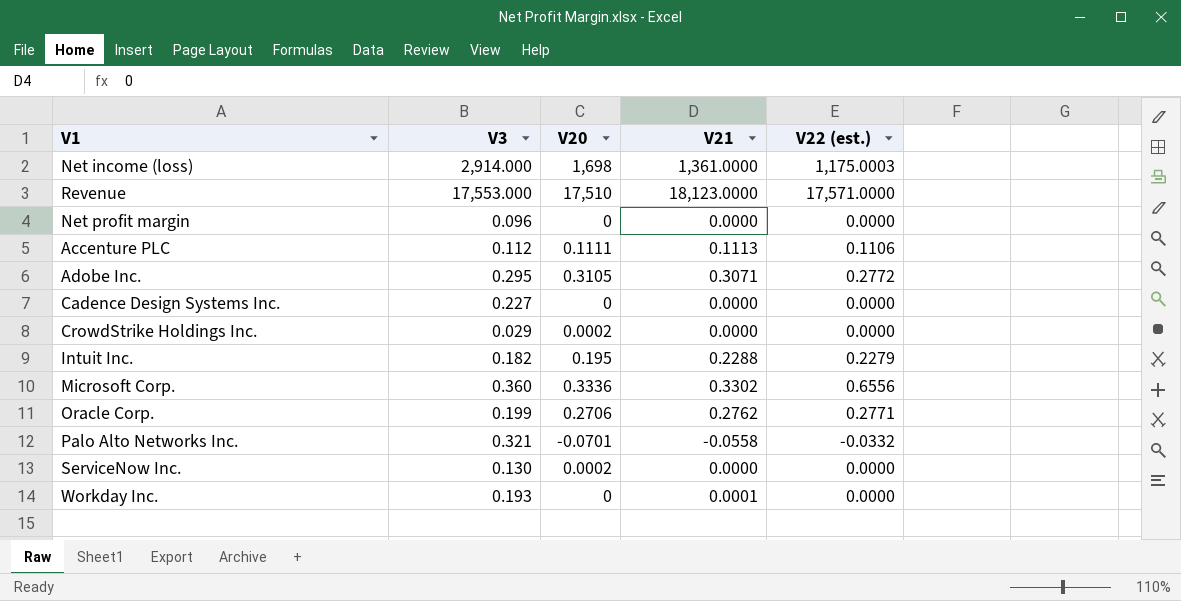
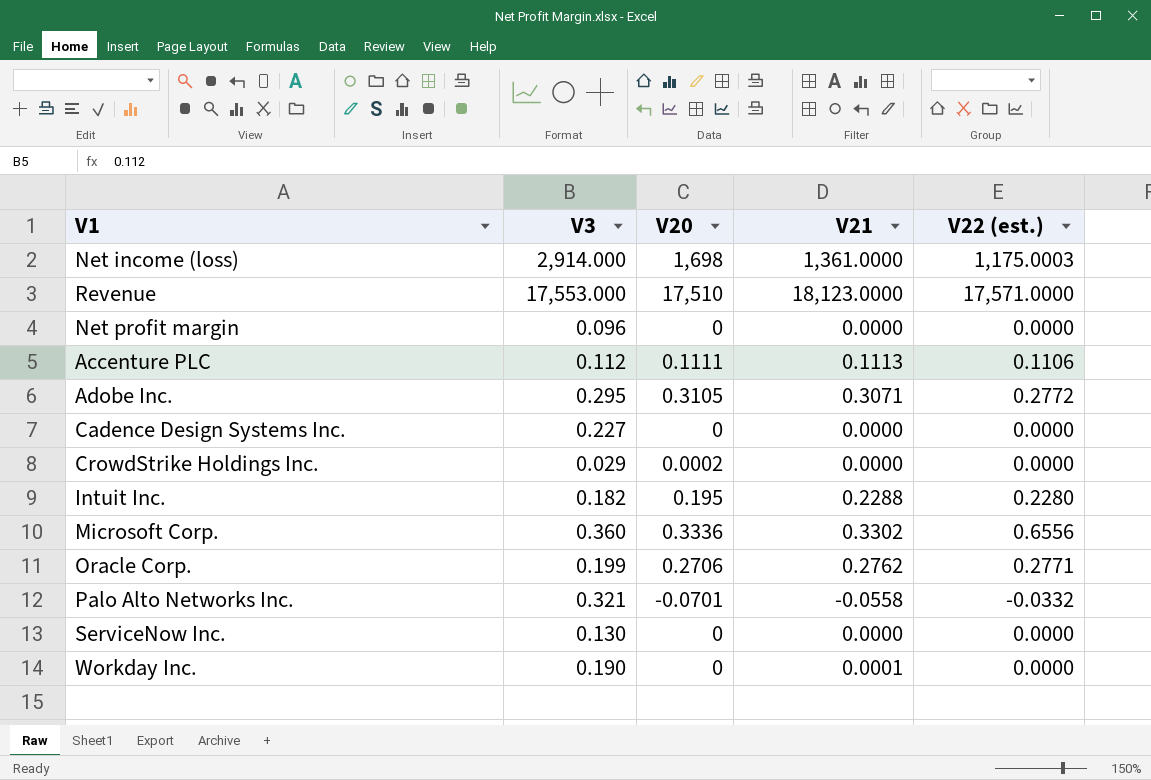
Intuit Inc. | V22 (est.): 0.2279 -> 0.2280
ServiceNow Inc. | V20: 0.0002 -> 0
Workday Inc. | V3: 0.193 -> 0.190

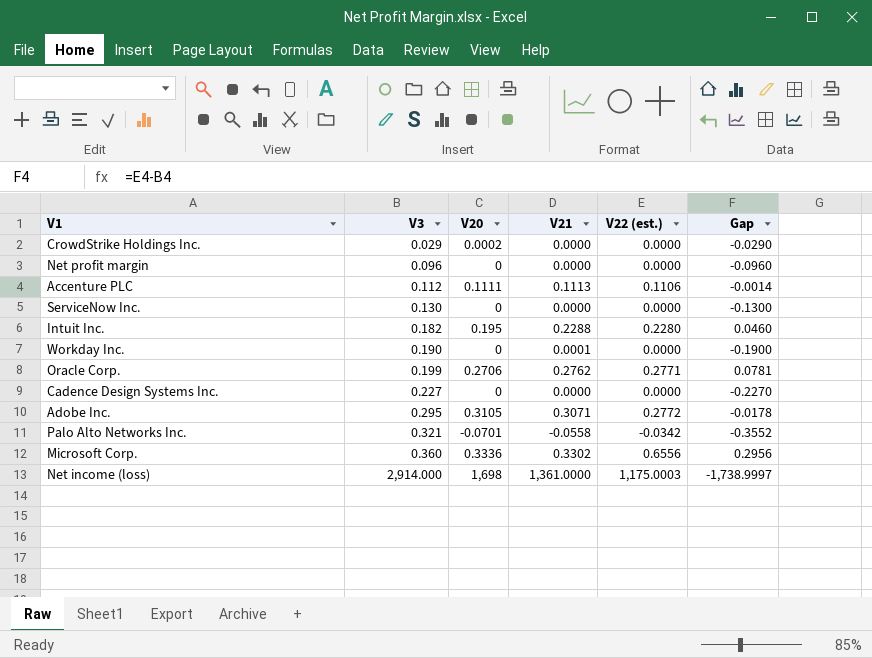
row order: none -> V3 ascending
column Gap | formula: none -> [V22 (est.)] - [V3]
row Revenue: 17,553.000 | 17,510 | 18,123.0000 | 17,571.0000 -> none
Palo Alto Networks Inc. | V22 (est.): -0.0332 -> -0.0342

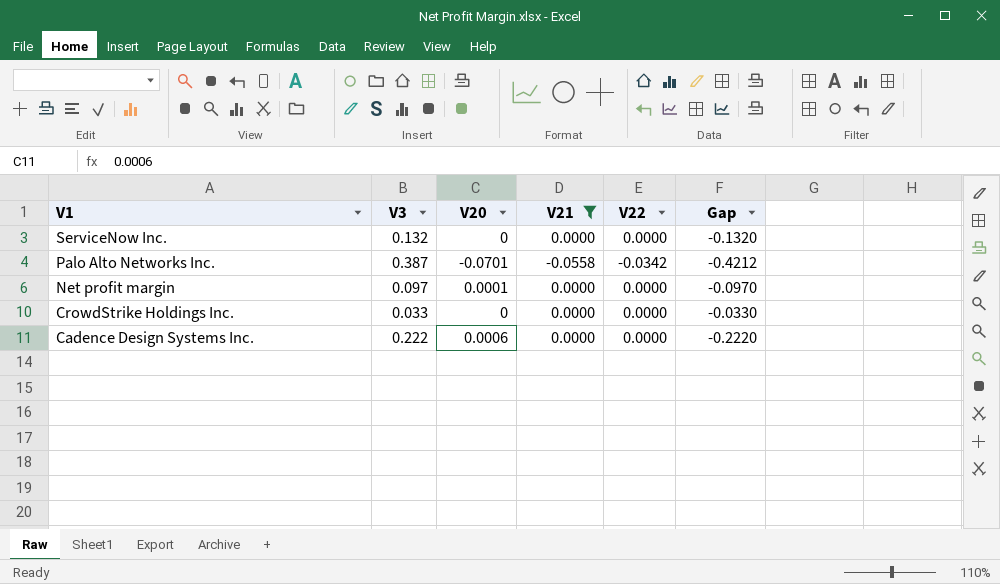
filter: none -> V21 <= 0.0000
row order: V3 ascending -> V1 descending
column name: V22 (est.) -> V22
ServiceNow Inc. | V3: 0.130 -> 0.132
ServiceNow Inc. | Gap: -0.1300 -> -0.1320
Palo Alto Networks Inc. | V3: 0.321 -> 0.387
Palo Alto Networks Inc. | Gap: -0.3552 -> -0.4212
Net profit margin | V3: 0.096 -> 0.097
Net profit margin | V20: 0 -> 0.0001
Net profit margin | Gap: -0.0960 -> -0.0970
CrowdStrike Holdings Inc. | V3: 0.029 -> 0.033
CrowdStrike Holdings Inc. | V20: 0.0002 -> 0
CrowdStrike Holdings Inc. | Gap: -0.0290 -> -0.0330
Cadence Design Systems Inc. | V3: 0.227 -> 0.222
Cadence Design Systems Inc. | V20: 0 -> 0.0006
Cadence Design Systems Inc. | Gap: -0.2270 -> -0.2220

